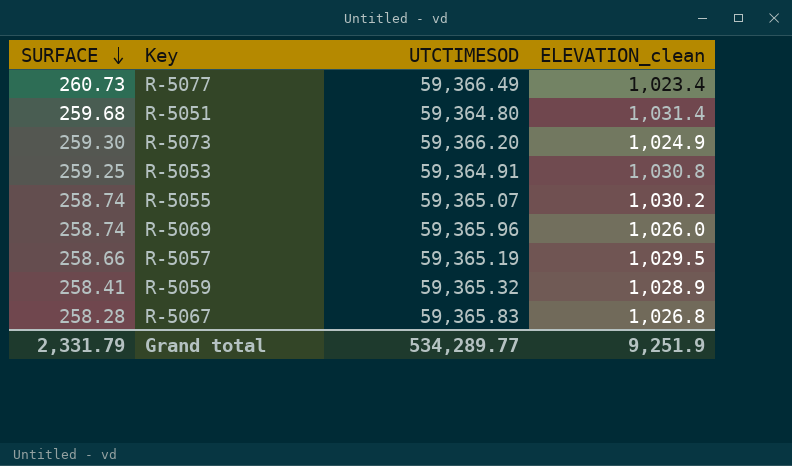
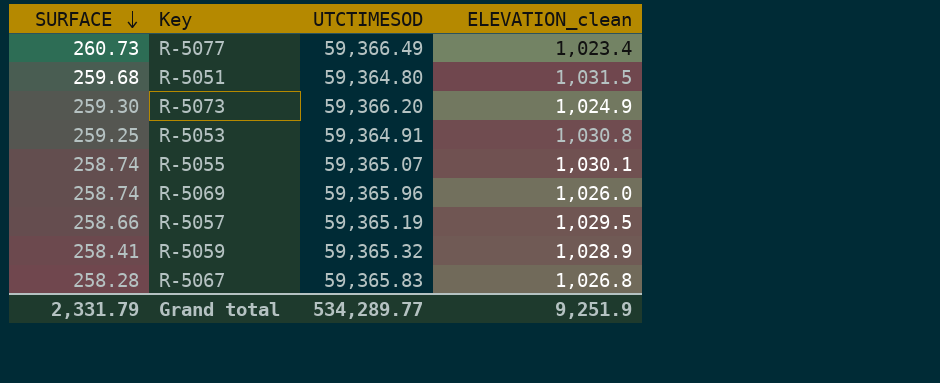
R-5051 | ELEVATION_clean: 1,031.4 -> 1,031.5
R-5055 | ELEVATION_clean: 1,030.2 -> 1,030.1

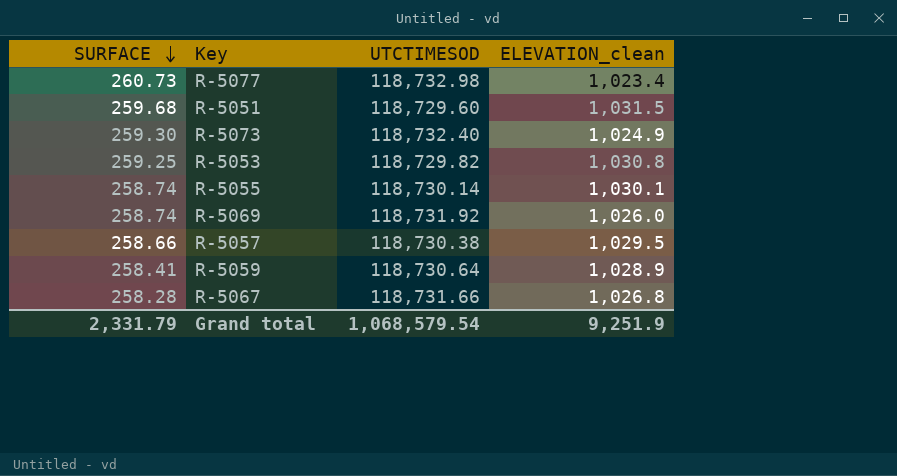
R-5077 | UTCTIMESOD: 59,366.49 -> 118,732.98
R-5051 | UTCTIMESOD: 59,364.80 -> 118,729.60
R-5073 | UTCTIMESOD: 59,366.20 -> 118,732.40
R-5053 | UTCTIMESOD: 59,364.91 -> 118,729.82
R-5055 | UTCTIMESOD: 59,365.07 -> 118,730.14
R-5069 | UTCTIMESOD: 59,365.96 -> 118,731.92
R-5057 | UTCTIMESOD: 59,365.19 -> 118,730.38
R-5059 | UTCTIMESOD: 59,365.32 -> 118,730.64
R-5067 | UTCTIMESOD: 59,365.83 -> 118,731.66
Grand total | UTCTIMESOD: 534,289.77 -> 1,068,579.54

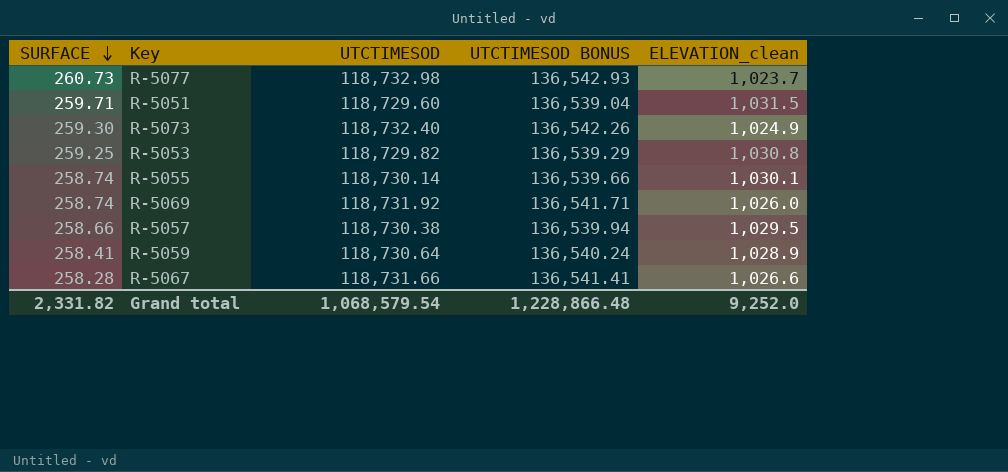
column UTCTIMESOD BONUS | formula: none -> [UTCTIMESOD] * 1.15
R-5077 | ELEVATION_clean: 1,023.4 -> 1,023.7
R-5051 | SURFACE: 259.68 -> 259.71
R-5067 | ELEVATION_clean: 1,026.8 -> 1,026.6
Grand total | SURFACE: 2,331.79 -> 2,331.82
Grand total | ELEVATION_clean: 9,251.9 -> 9,252.0

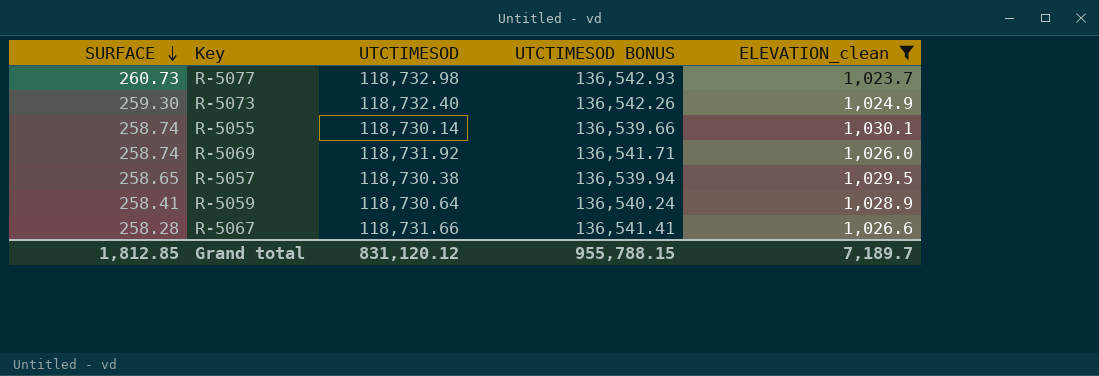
filter: none -> ELEVATION_clean <= 1,030.1
R-5057 | SURFACE: 258.66 -> 258.65
Grand total | SURFACE: 2,331.82 -> 1,812.85
Grand total | UTCTIMESOD: 1,068,579.54 -> 831,120.12
Grand total | UTCTIMESOD BONUS: 1,228,866.48 -> 955,788.15
Grand total | ELEVATION_clean: 9,252.0 -> 7,189.7

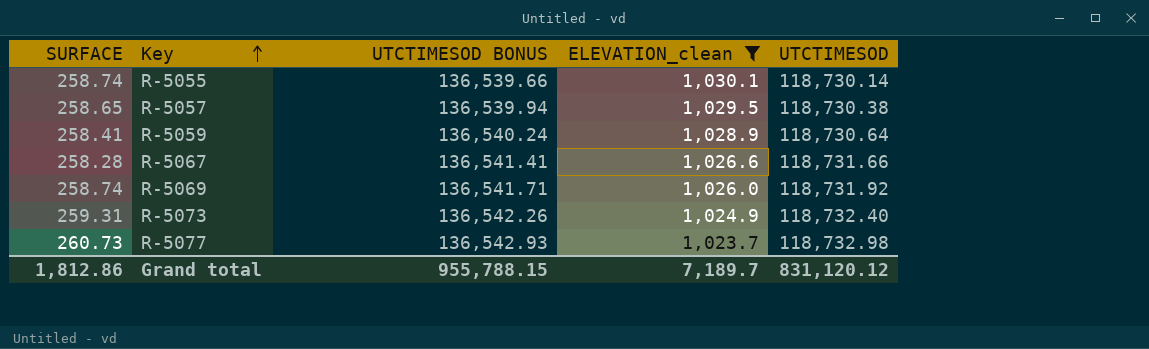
row order: SURFACE descending -> Key ascending
column UTCTIMESOD | position: 3 -> 5
R-5073 | SURFACE: 259.30 -> 259.31
Grand total | SURFACE: 1,812.85 -> 1,812.86

